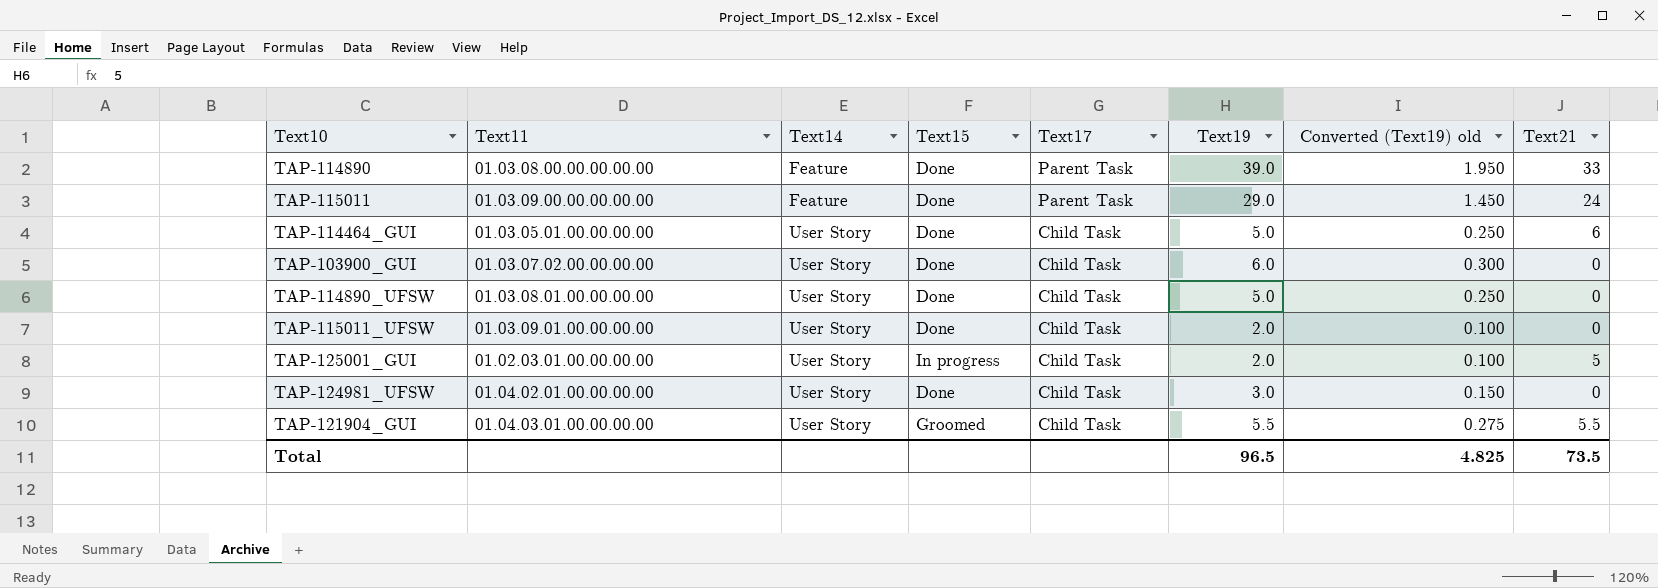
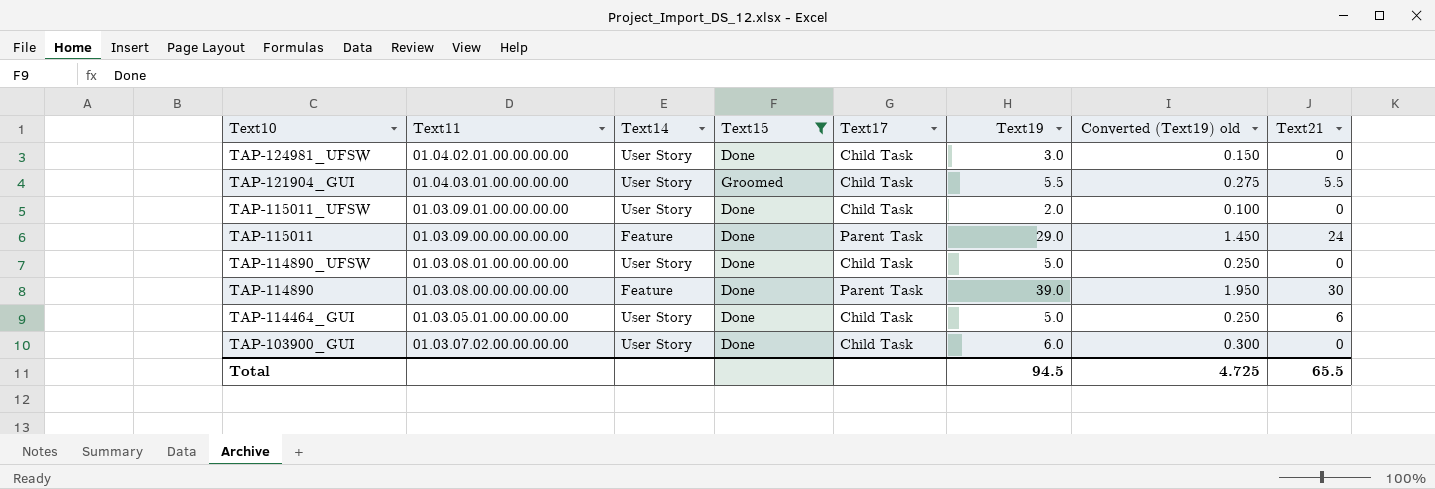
filter: none -> Text15 != In progress
row order: Text14 ascending -> Text10 descending
TAP-114890 | Text21: 33 -> 30
Total | Text19: 96.5 -> 94.5
Total | Converted (Text19) old: 4.825 -> 4.725
Total | Text21: 73.5 -> 65.5

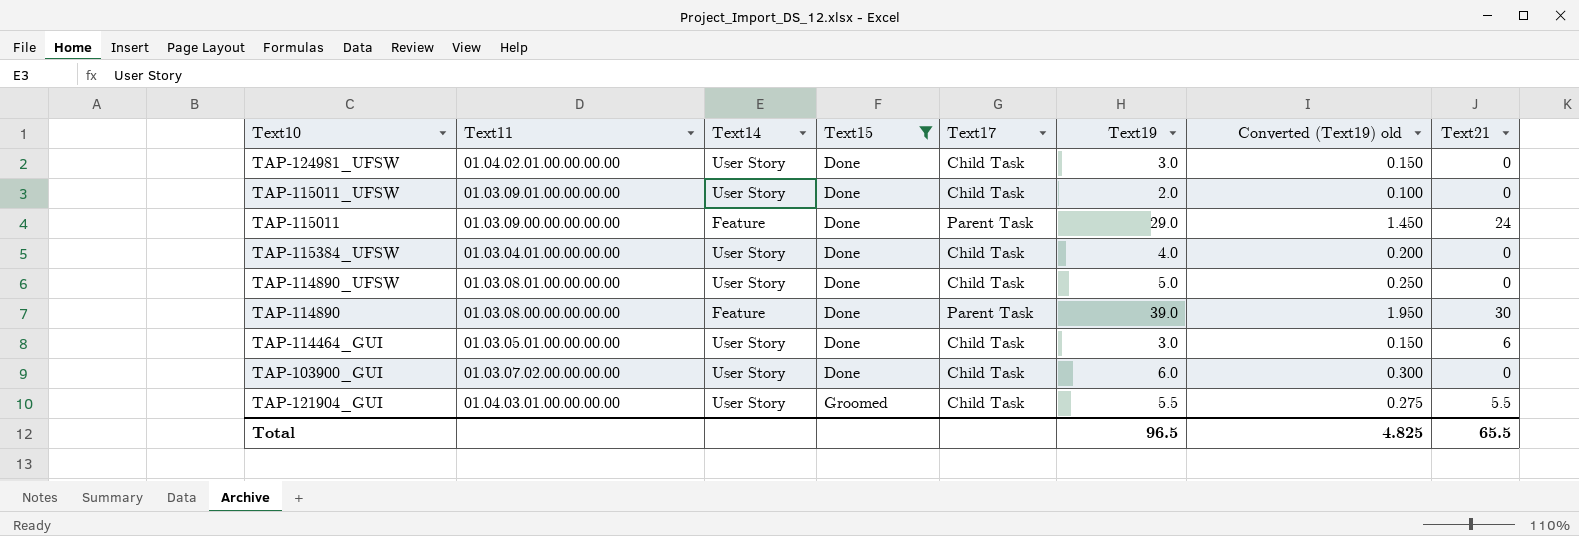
row order: Text10 descending -> Text15 ascending
row TAP-115384_UFSW: none -> 01.03.04.01.00.00.00.00 | User Story | Done | Child Task | 4.0 | 0.200 | 0
TAP-114464_GUI | Text19: 5.0 -> 3.0
TAP-114464_GUI | Converted (Text19) old: 0.250 -> 0.150
Total | Text19: 94.5 -> 96.5
Total | Converted (Text19) old: 4.725 -> 4.825

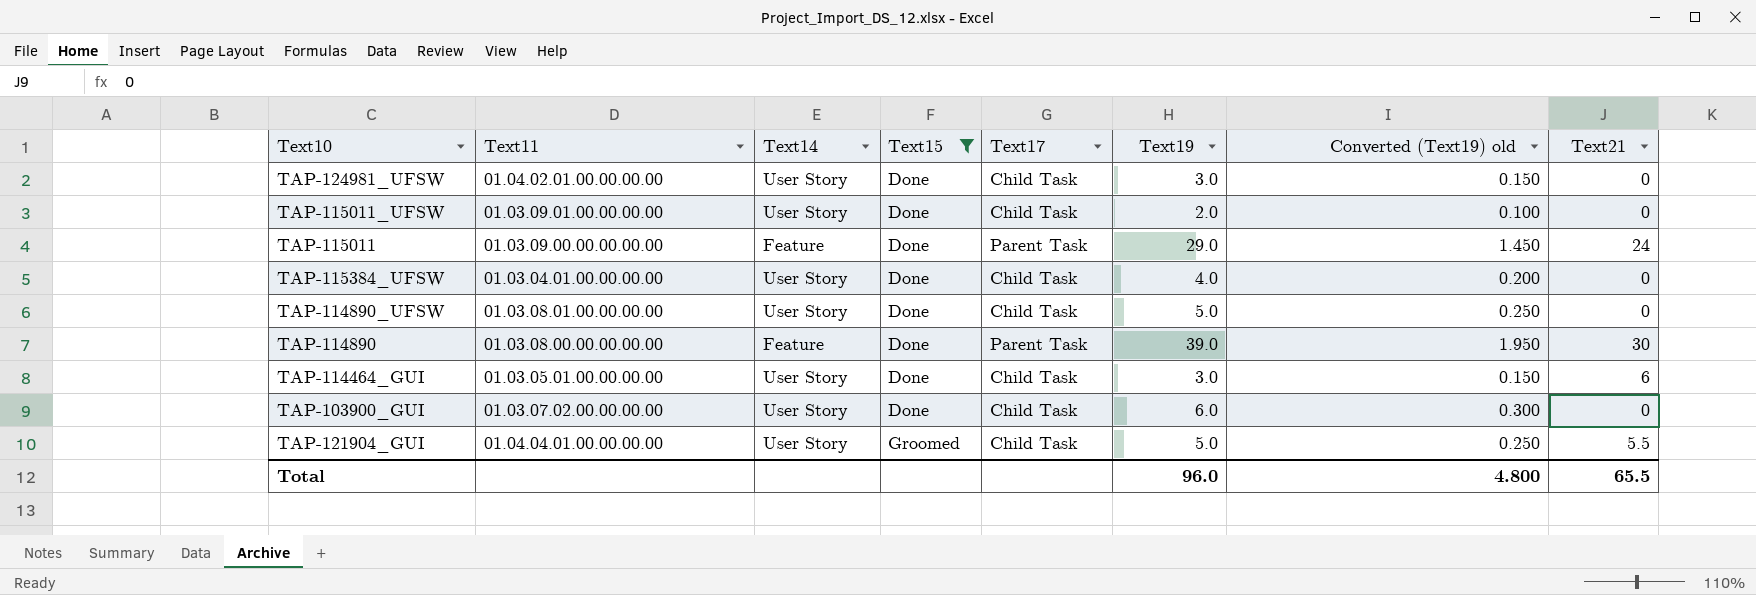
TAP-121904_GUI | Text11: 01.04.03.01.00.00.00.00 -> 01.04.04.01.00.00.00.00
TAP-121904_GUI | Text19: 5.5 -> 5.0
TAP-121904_GUI | Converted (Text19) old: 0.275 -> 0.250
Total | Text19: 96.5 -> 96.0
Total | Converted (Text19) old: 4.825 -> 4.800

